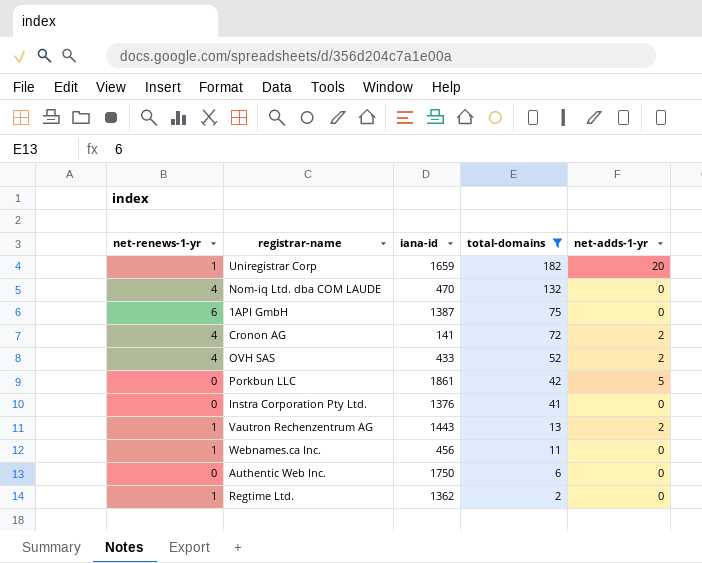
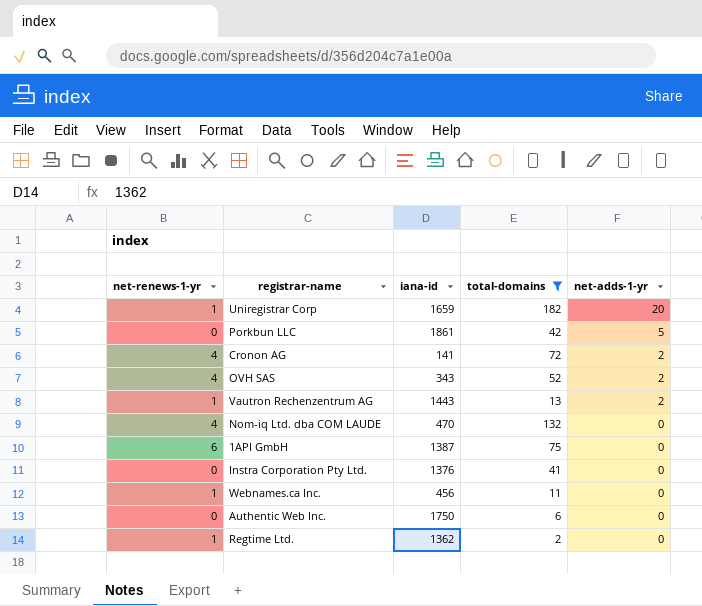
row order: total-domains descending -> net-adds-1-yr descending
OVH SAS | iana-id: 433 -> 343

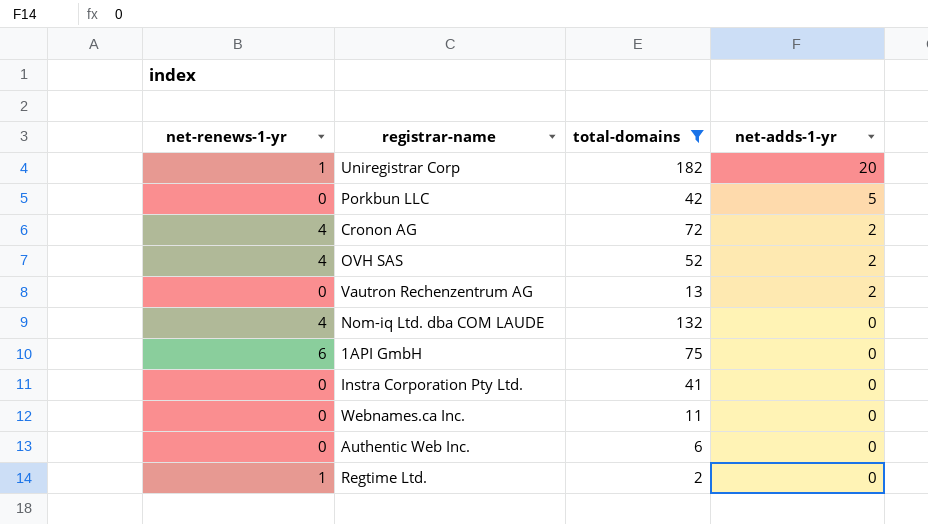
column iana-id | position: 3 -> none
Vautron Rechenzentrum AG | net-renews-1-yr: 1 -> 0
Webnames.ca Inc. | net-renews-1-yr: 1 -> 0

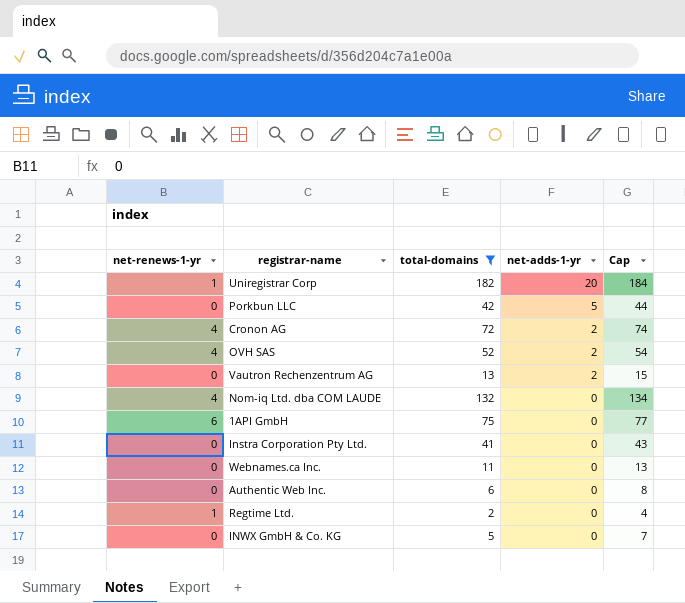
column Cap | formula: none -> [total-domains] + 2
row INWX GmbH & Co. KG: none -> 0 | 5 | 0 | 7

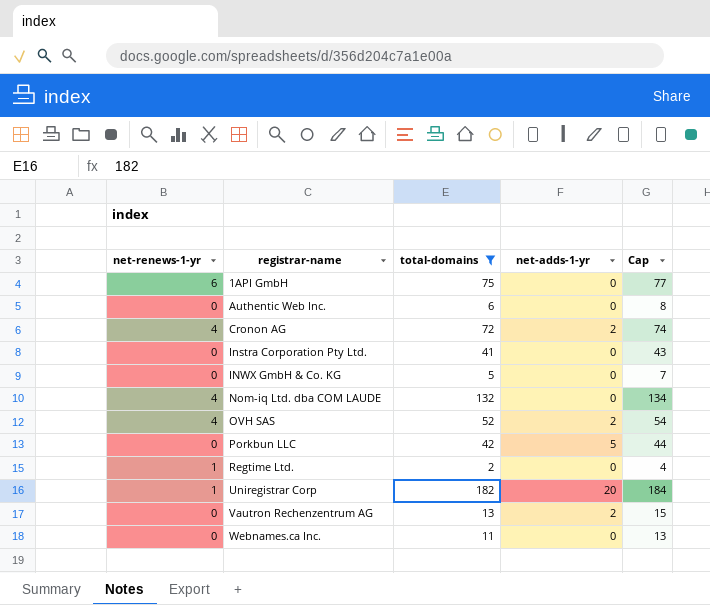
row order: net-adds-1-yr descending -> registrar-name ascending

